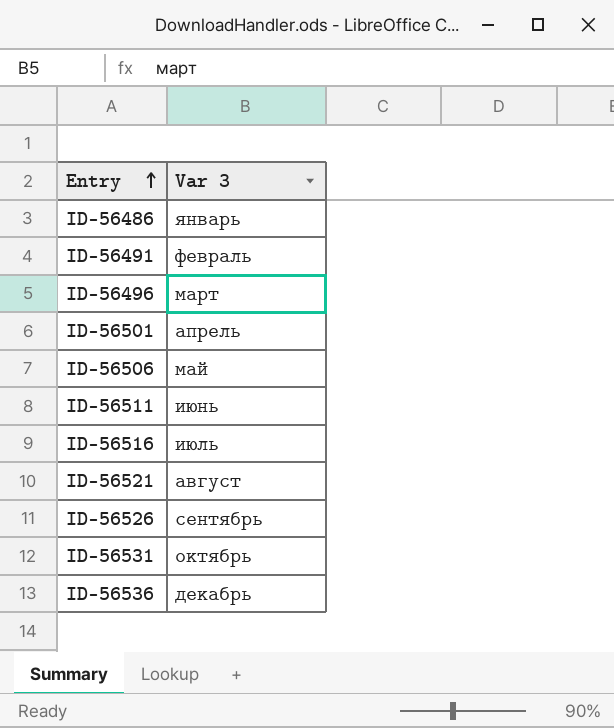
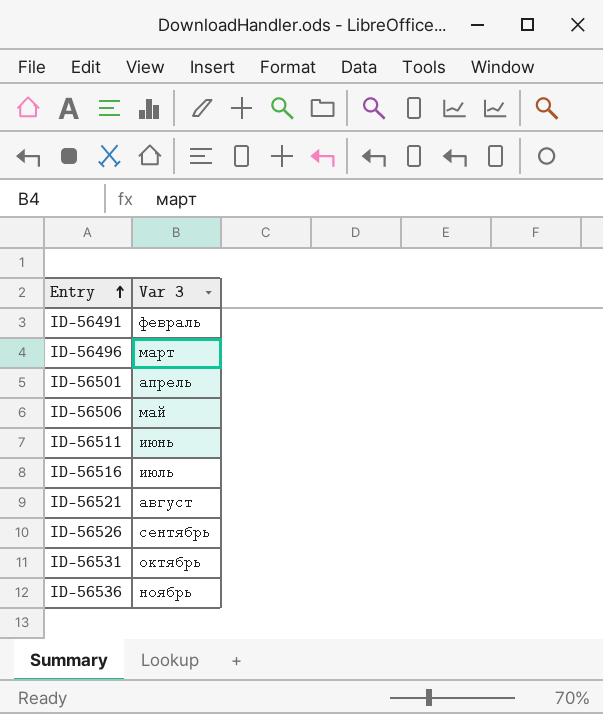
row ID-56486: январь -> none
ID-56536 | Var 3: декабрь -> ноябрь

